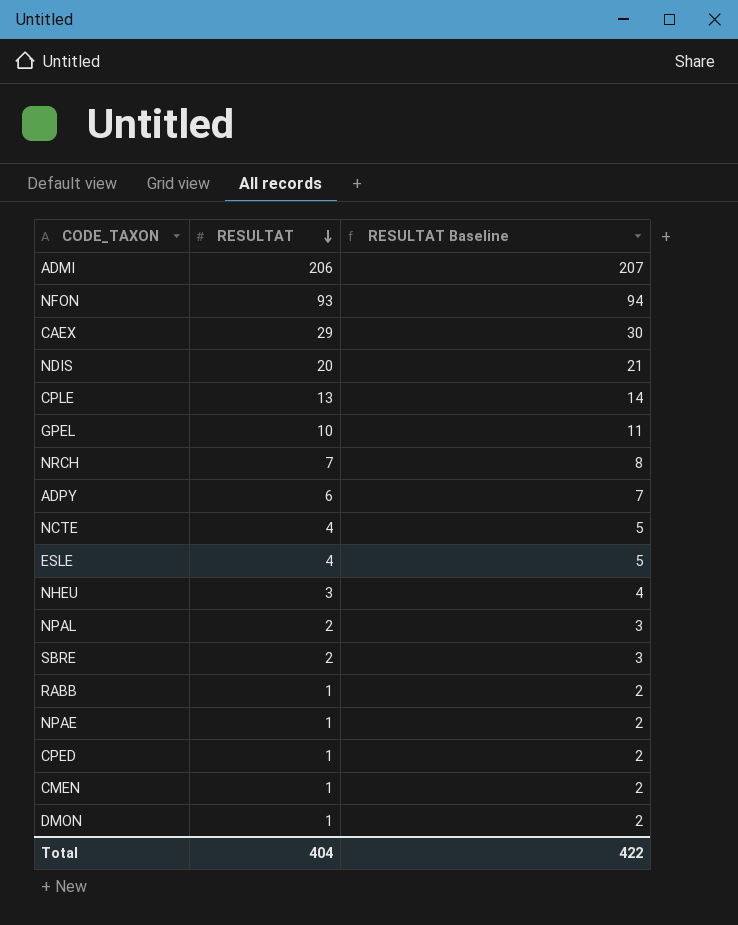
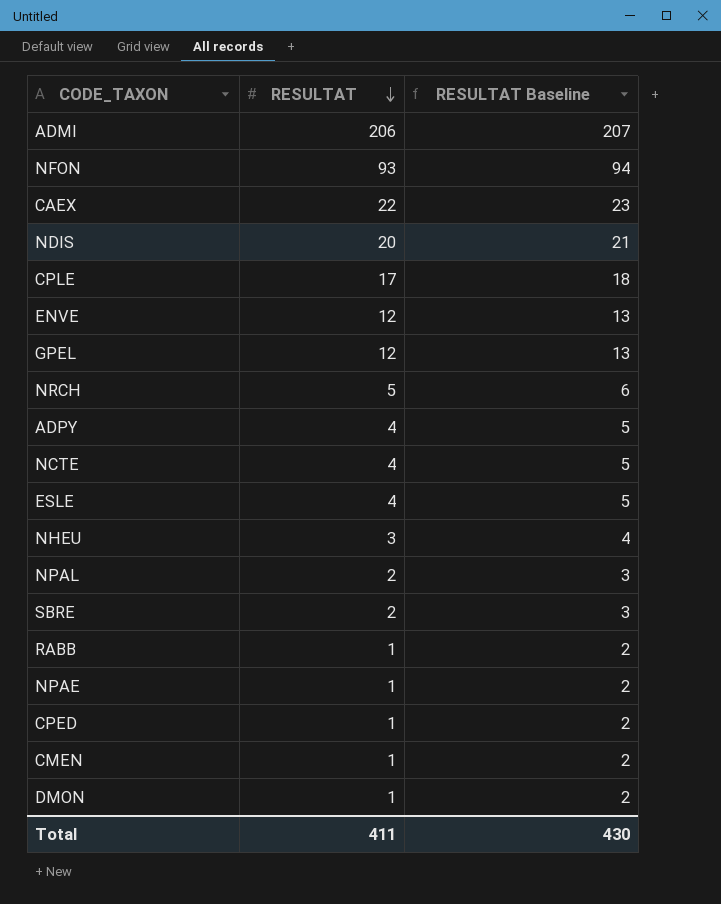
CAEX | RESULTAT: 29 -> 22
CAEX | RESULTAT Baseline: 30 -> 23
CPLE | RESULTAT: 13 -> 17
CPLE | RESULTAT Baseline: 14 -> 18
row ENVE: none -> 12 | 13
GPEL | RESULTAT: 10 -> 12
GPEL | RESULTAT Baseline: 11 -> 13
NRCH | RESULTAT: 7 -> 5
NRCH | RESULTAT Baseline: 8 -> 6
ADPY | RESULTAT: 6 -> 4
ADPY | RESULTAT Baseline: 7 -> 5
Total | RESULTAT: 404 -> 411
Total | RESULTAT Baseline: 422 -> 430

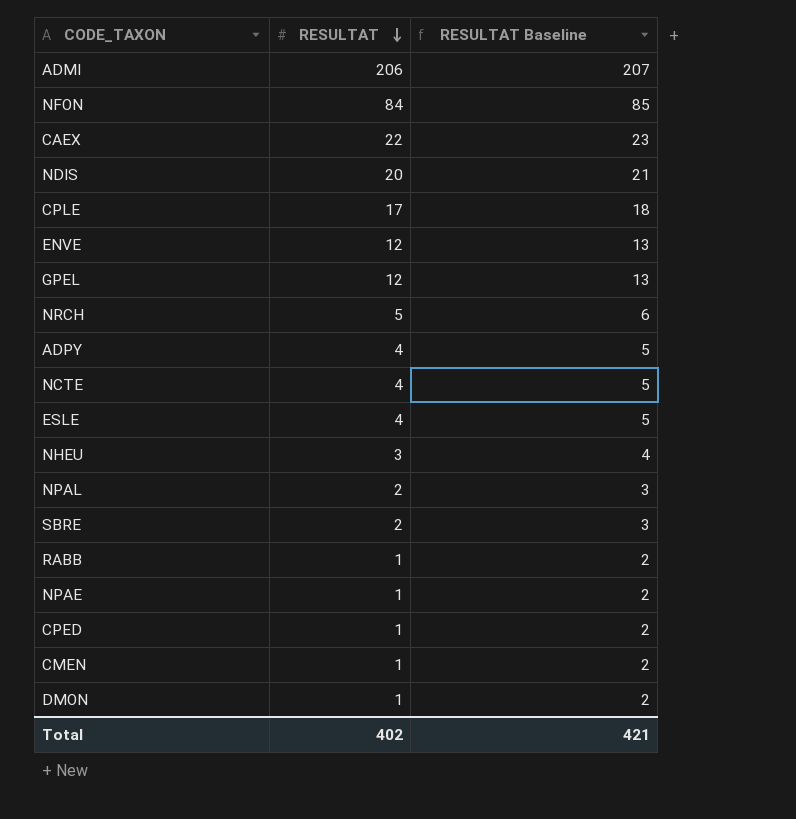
NFON | RESULTAT: 93 -> 84
NFON | RESULTAT Baseline: 94 -> 85
Total | RESULTAT: 411 -> 402
Total | RESULTAT Baseline: 430 -> 421

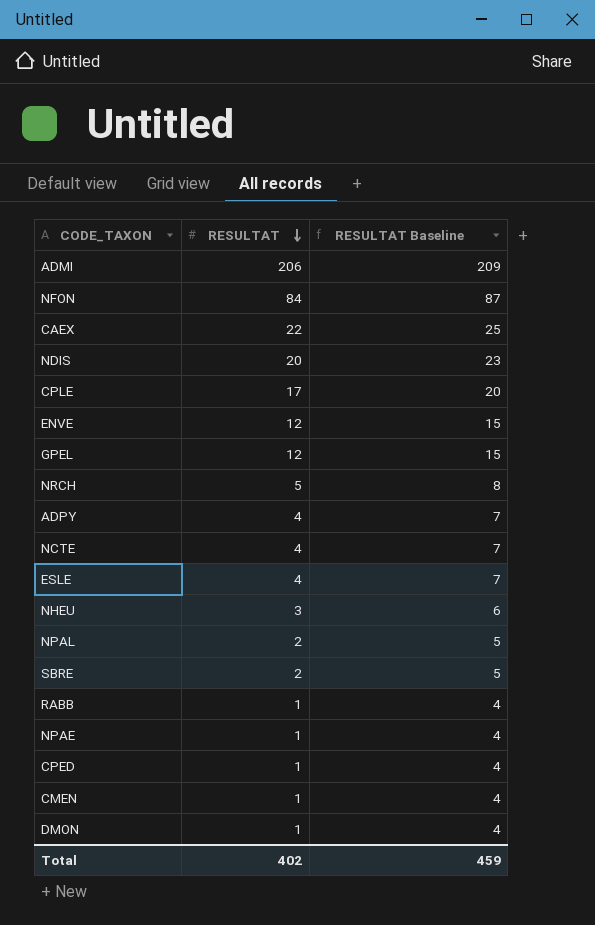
column RESULTAT Baseline | formula: [RESULTAT] + 1 -> [RESULTAT] + 3
Total | RESULTAT Baseline: 421 -> 459

